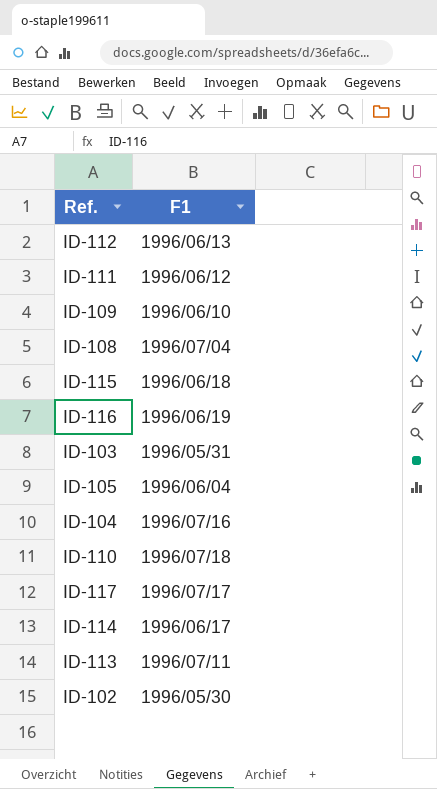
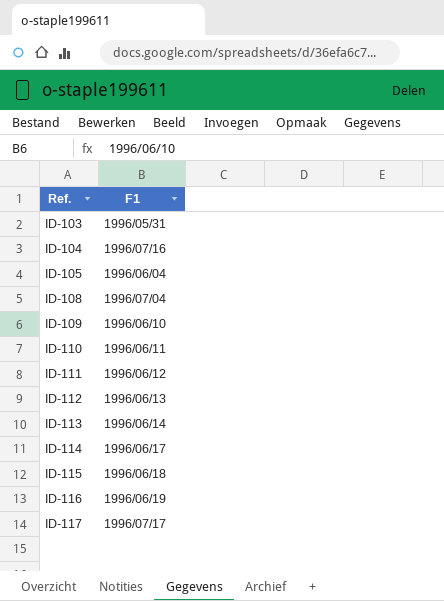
row order: none -> Ref. ascending
row ID-102: 1996/05/30 -> none
ID-110 | F1: 1996/07/18 -> 1996/06/11
ID-113 | F1: 1996/07/11 -> 1996/06/14

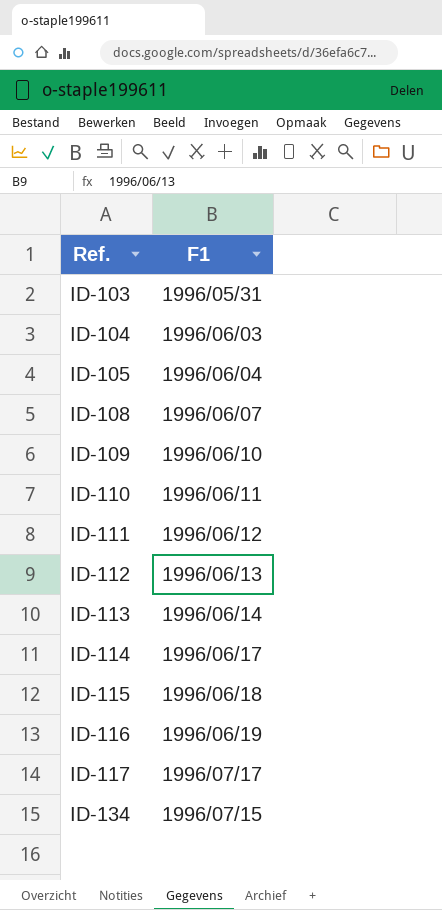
ID-104 | F1: 1996/07/16 -> 1996/06/03
ID-108 | F1: 1996/07/04 -> 1996/06/07
row ID-134: none -> 1996/07/15

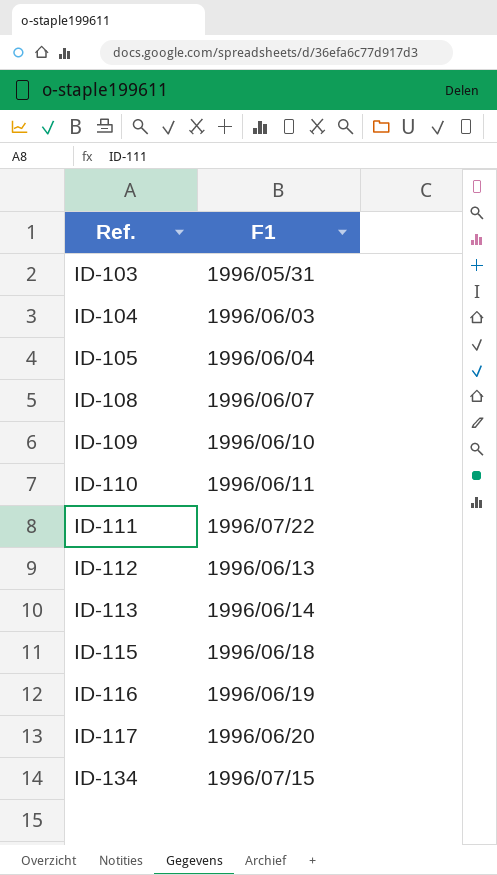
row ID-114: 1996/06/17 -> none
ID-111 | F1: 1996/06/12 -> 1996/07/22
ID-117 | F1: 1996/07/17 -> 1996/06/20

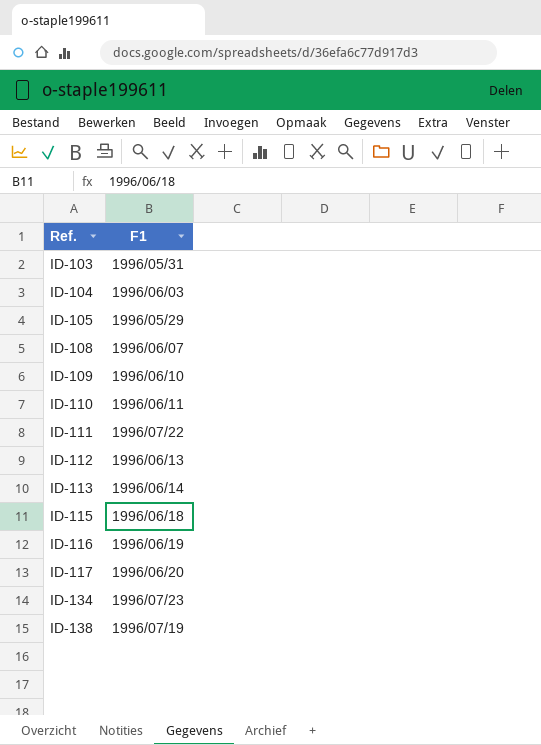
ID-105 | F1: 1996/06/04 -> 1996/05/29
ID-134 | F1: 1996/07/15 -> 1996/07/23
row ID-138: none -> 1996/07/19

